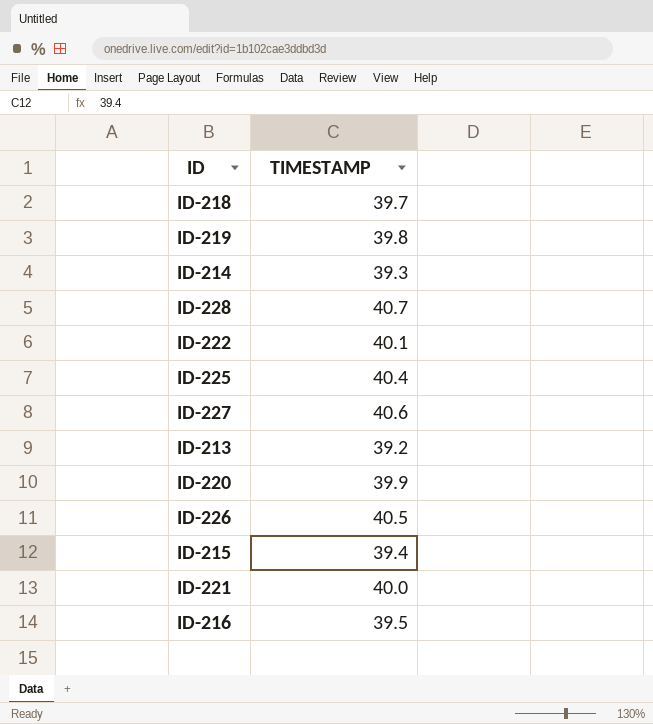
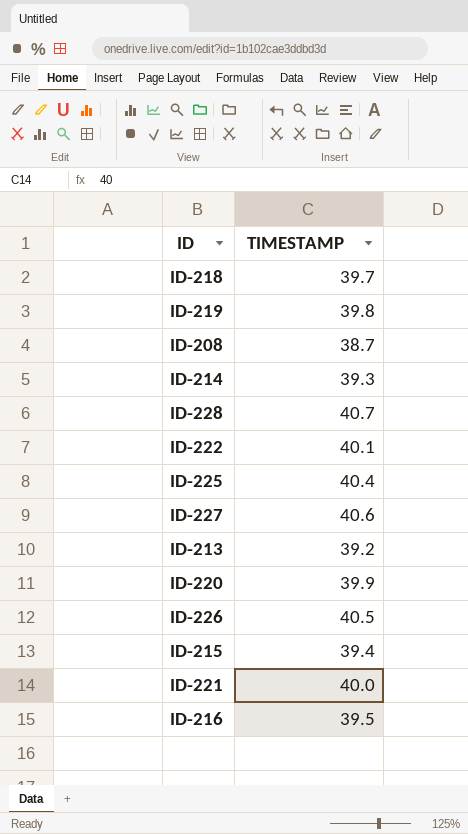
row ID-208: none -> 38.7

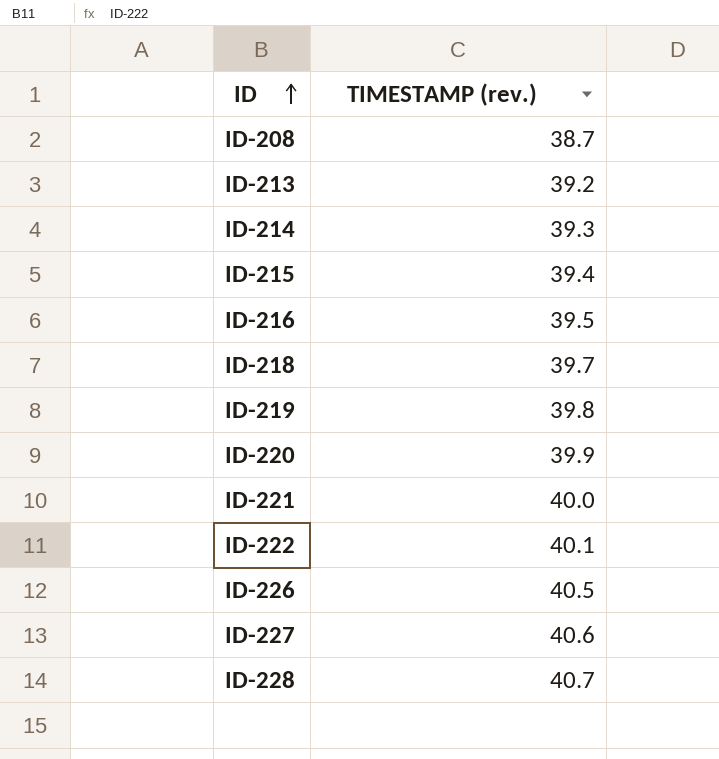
row order: none -> ID ascending
column name: TIMESTAMP -> TIMESTAMP (rev.)
row ID-225: 40.4 -> none

